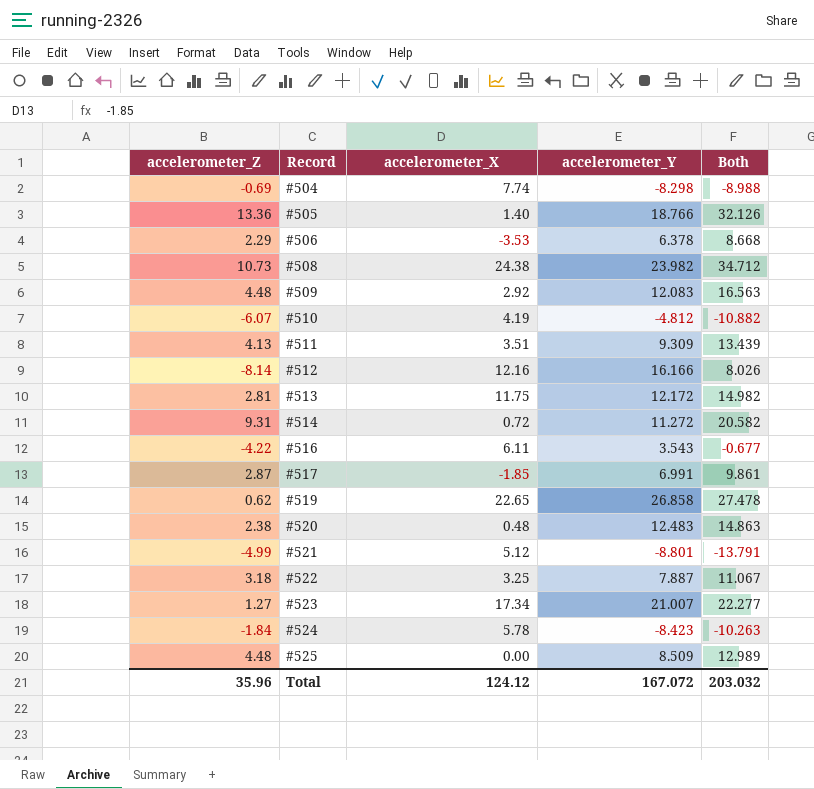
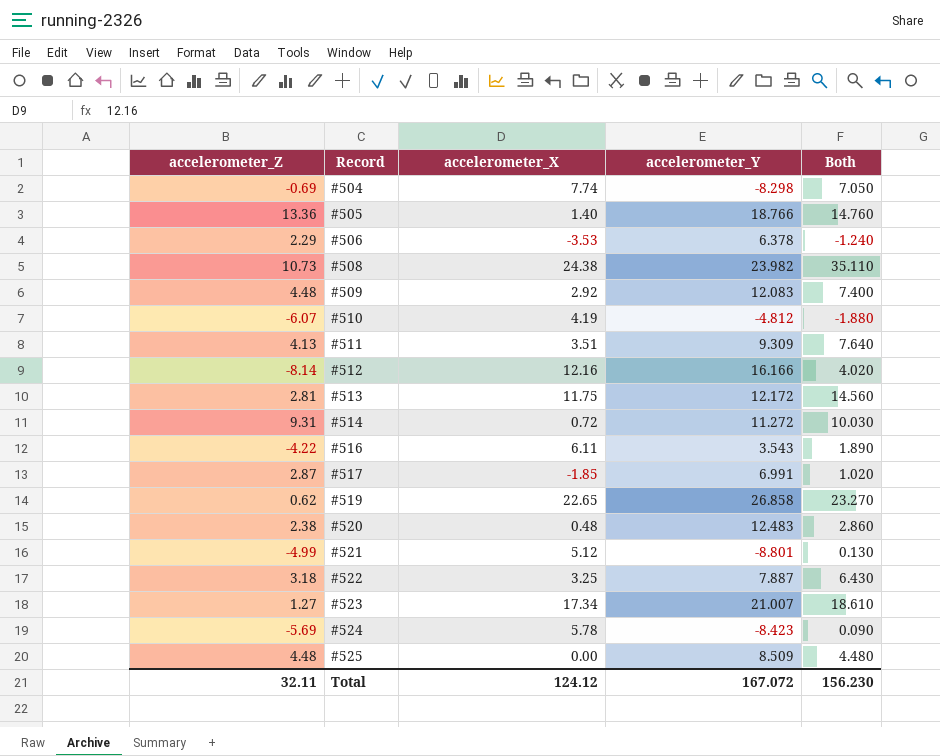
column Both | formula: [accelerometer_Z] + [accelerometer_Y] -> [accelerometer_Z] + [accelerometer_X]
#524 | accelerometer_Z: -1.84 -> -5.69
Total | accelerometer_Z: 35.96 -> 32.11
Total | Both: 203.032 -> 156.230

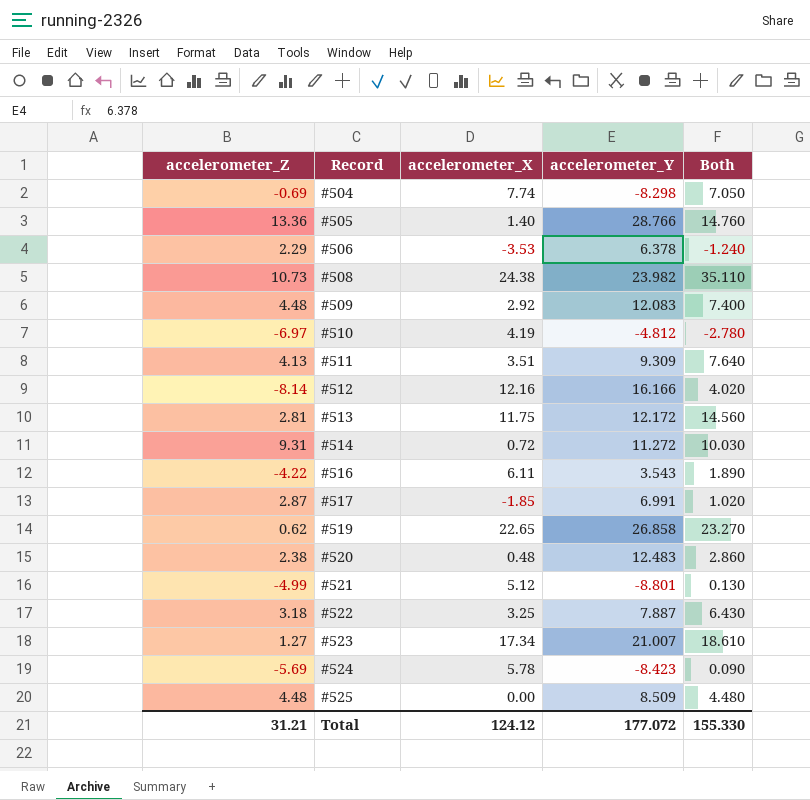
#505 | accelerometer_Y: 18.766 -> 28.766
#510 | accelerometer_Z: -6.07 -> -6.97
#510 | Both: -1.880 -> -2.780
Total | accelerometer_Z: 32.11 -> 31.21
Total | accelerometer_Y: 167.072 -> 177.072
Total | Both: 156.230 -> 155.330

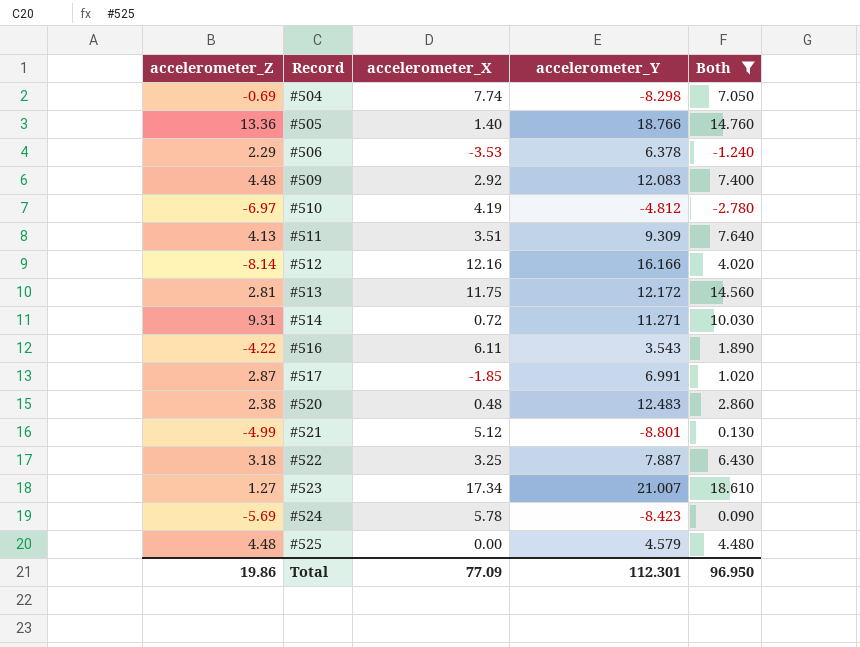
filter: none -> Both <= 18.610
#505 | accelerometer_Y: 28.766 -> 18.766
#514 | accelerometer_Y: 11.272 -> 11.271
#525 | accelerometer_Y: 8.509 -> 4.579
Total | accelerometer_Z: 31.21 -> 19.86
Total | accelerometer_X: 124.12 -> 77.09
Total | accelerometer_Y: 177.072 -> 112.301
Total | Both: 155.330 -> 96.950

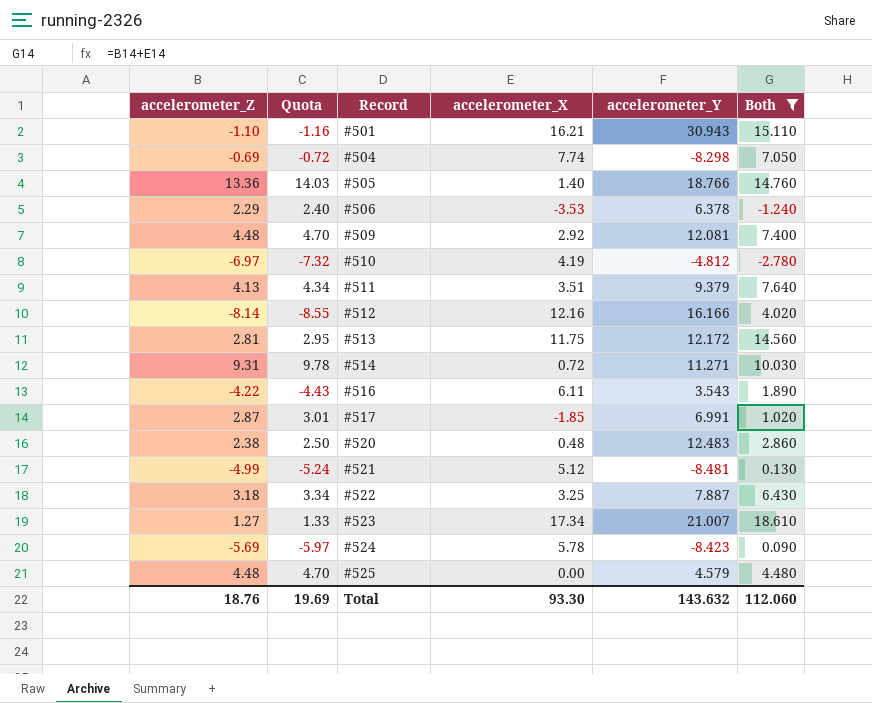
column Quota | formula: none -> [accelerometer_Z] * 1.05
row #501: none -> -1.10 | -1.16 | 16.21 | 30.943 | 15.110
#509 | accelerometer_Y: 12.083 -> 12.081
#511 | accelerometer_Y: 9.309 -> 9.379
#521 | accelerometer_Y: -8.801 -> -8.481
Total | accelerometer_Z: 19.86 -> 18.76
Total | accelerometer_X: 77.09 -> 93.30
Total | accelerometer_Y: 112.301 -> 143.632
Total | Both: 96.950 -> 112.060

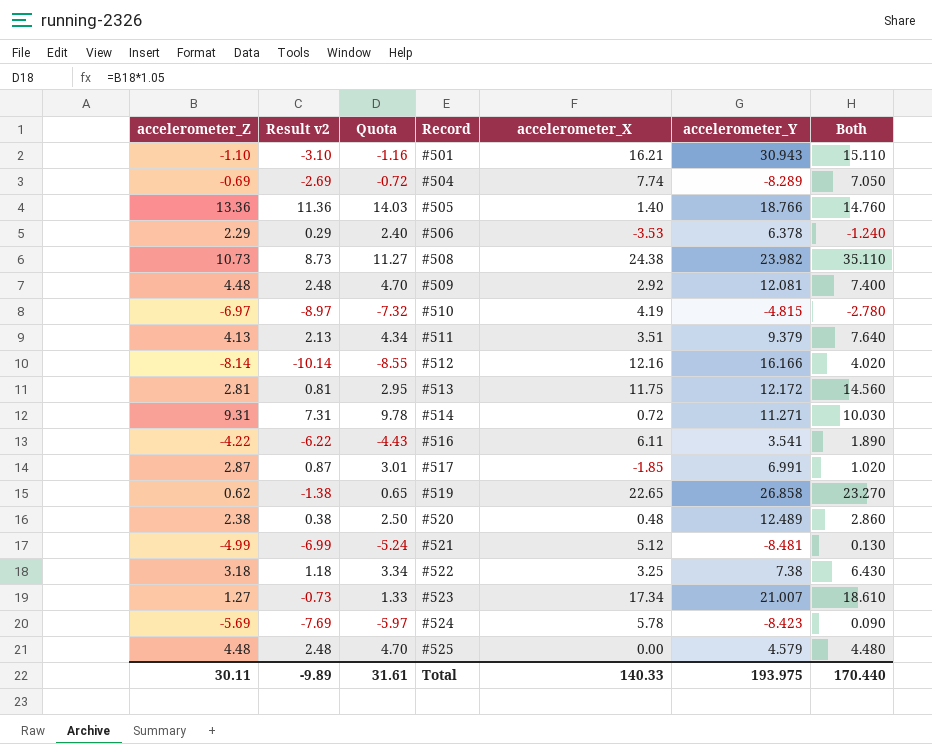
filter: Both <= 18.610 -> none
column Result v2 | formula: none -> [accelerometer_Z] - 2
#504 | accelerometer_Y: -8.298 -> -8.289
#510 | accelerometer_Y: -4.812 -> -4.815
#516 | accelerometer_Y: 3.543 -> 3.541
#520 | accelerometer_Y: 12.483 -> 12.489
#522 | accelerometer_Y: 7.887 -> 7.38
Total | accelerometer_Z: 18.76 -> 30.11
Total | Quota: 19.69 -> 31.61
Total | accelerometer_X: 93.30 -> 140.33
Total | accelerometer_Y: 143.632 -> 193.975
Total | Both: 112.060 -> 170.440

